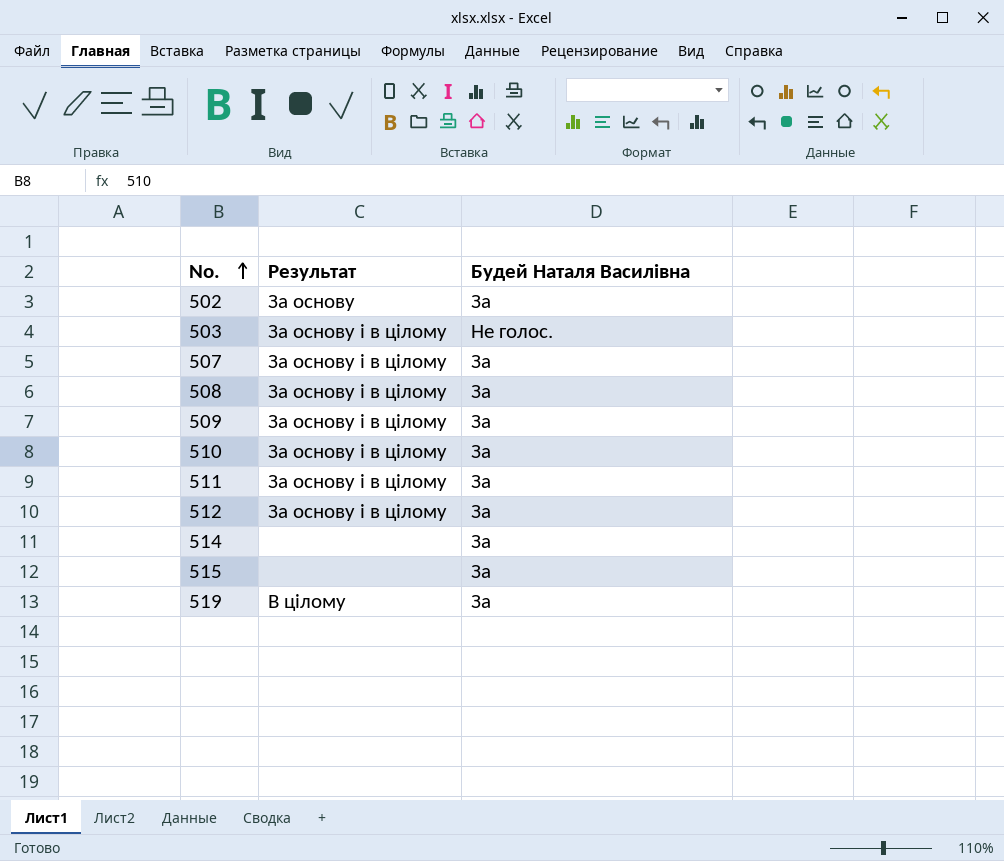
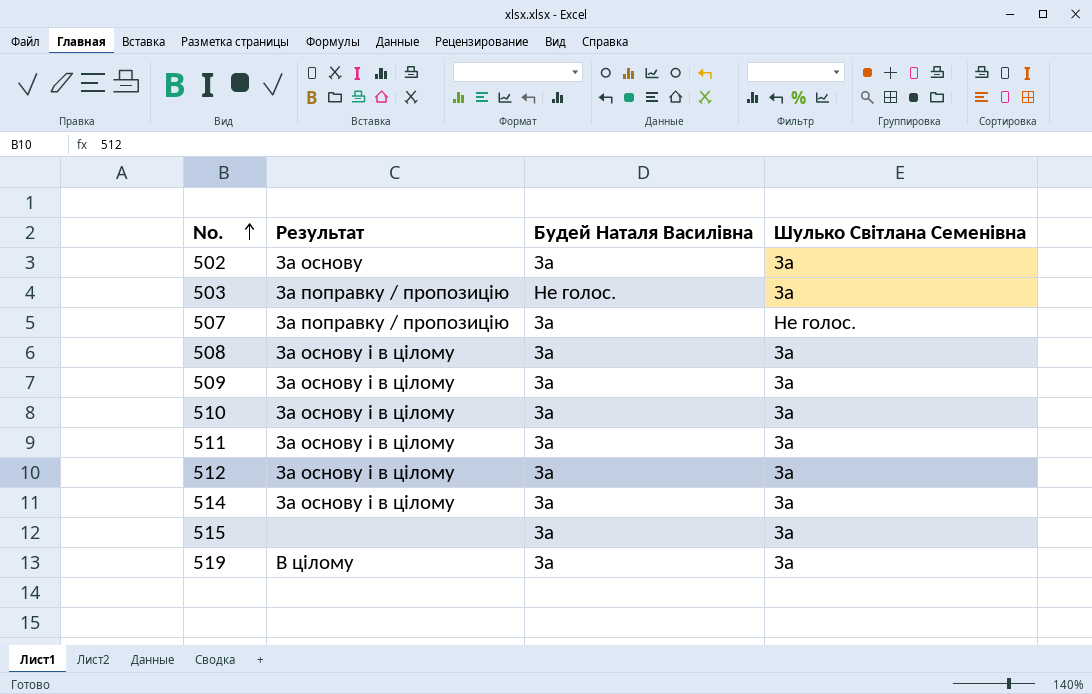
column Шулько Світлана Семенівна | position: none -> 4
503 | Результат: За основу і в цілому -> За поправку / пропозицію
507 | Результат: За основу і в цілому -> За поправку / пропозицію
514 | Результат: none -> За основу і в цілому

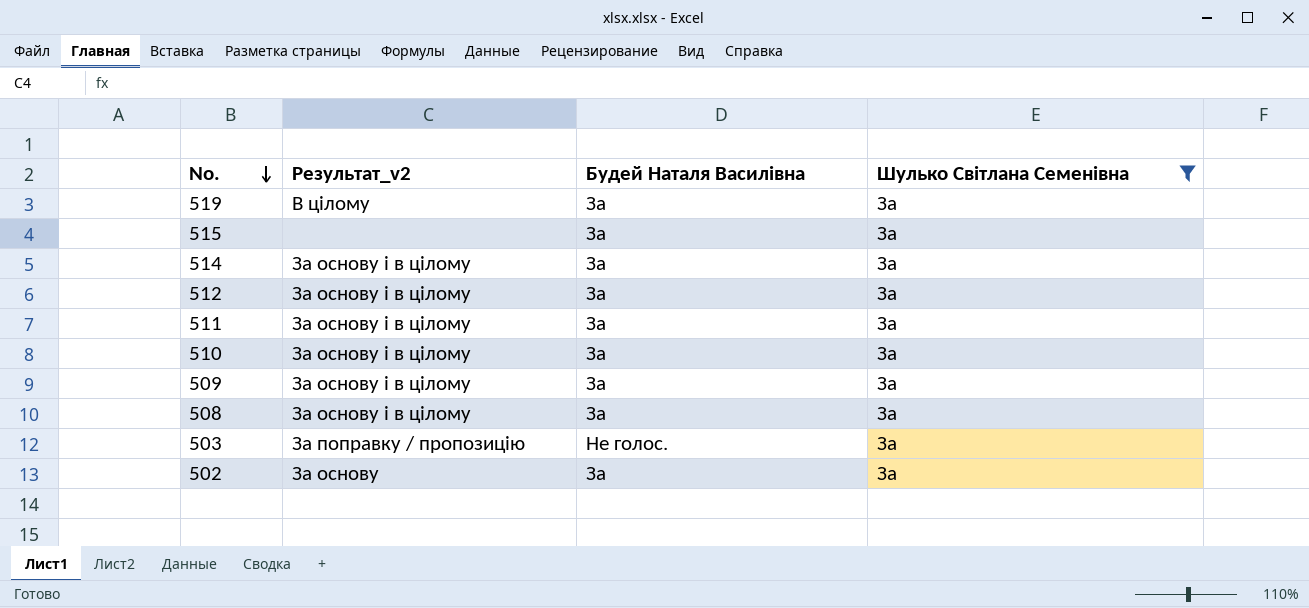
filter: none -> Шулько Світлана Семенівна = За
row order: No. ascending -> No. descending
column name: Результат -> Результат_v2

